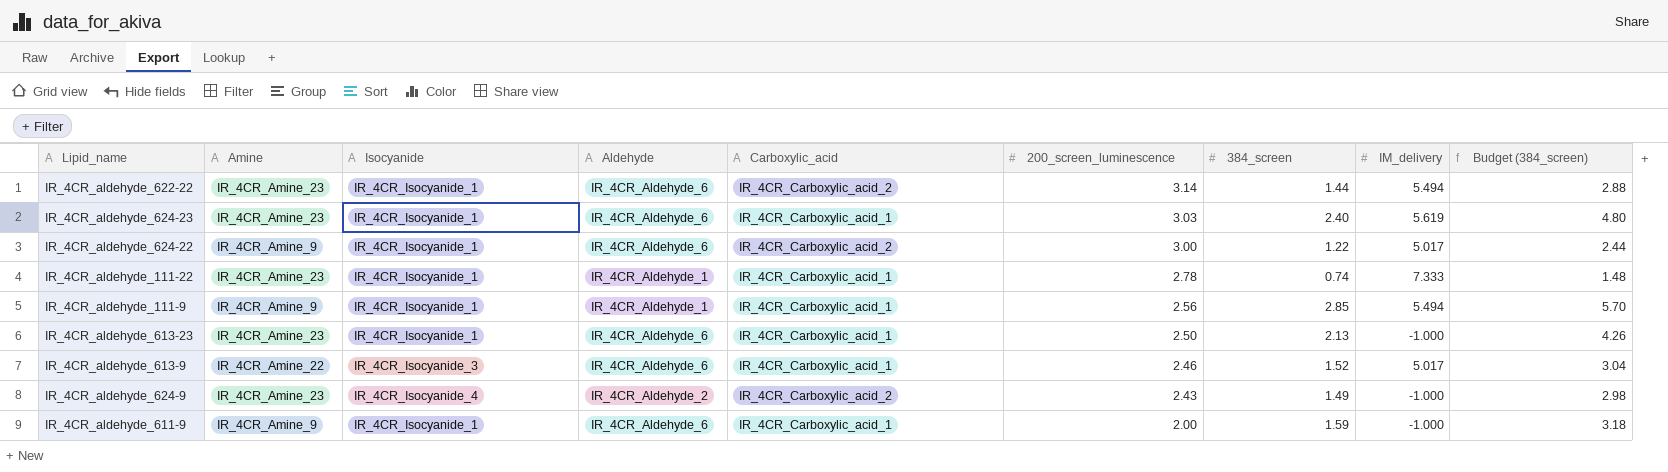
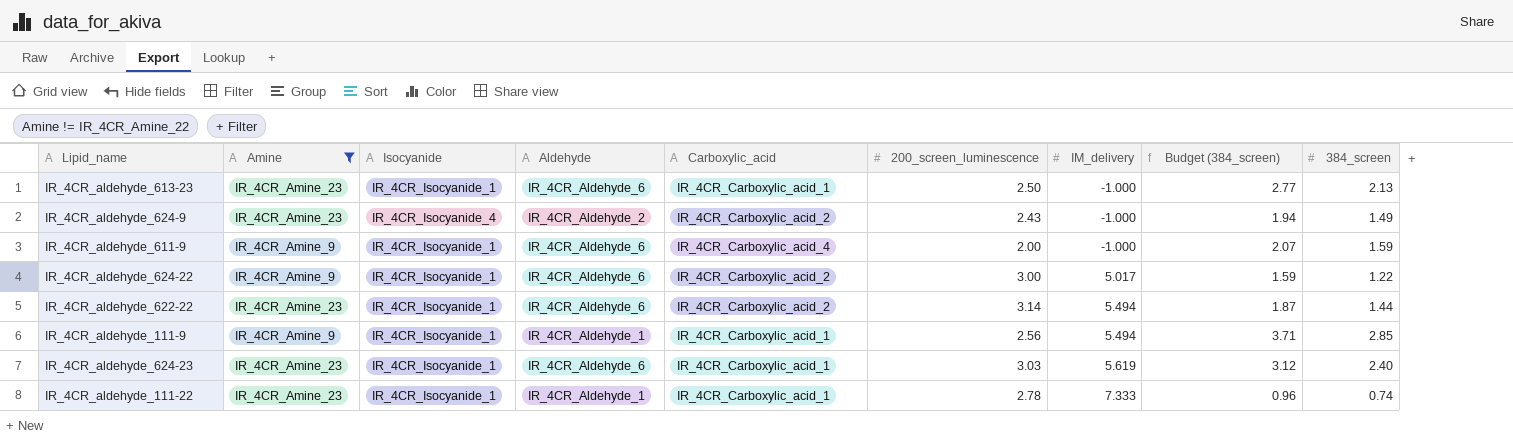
filter: none -> Amine != IR_4CR_Amine_22
row order: 200_screen_luminescence descending -> IM_delivery ascending
column Budget (384_screen) | formula: [384_screen] * 2 -> [384_screen] * 1.3
column 384_screen | position: 7 -> 9
IR_4CR_aldehyde_611-9 | Carboxylic_acid: IR_4CR_Carboxylic_acid_1 -> IR_4CR_Carboxylic_acid_4

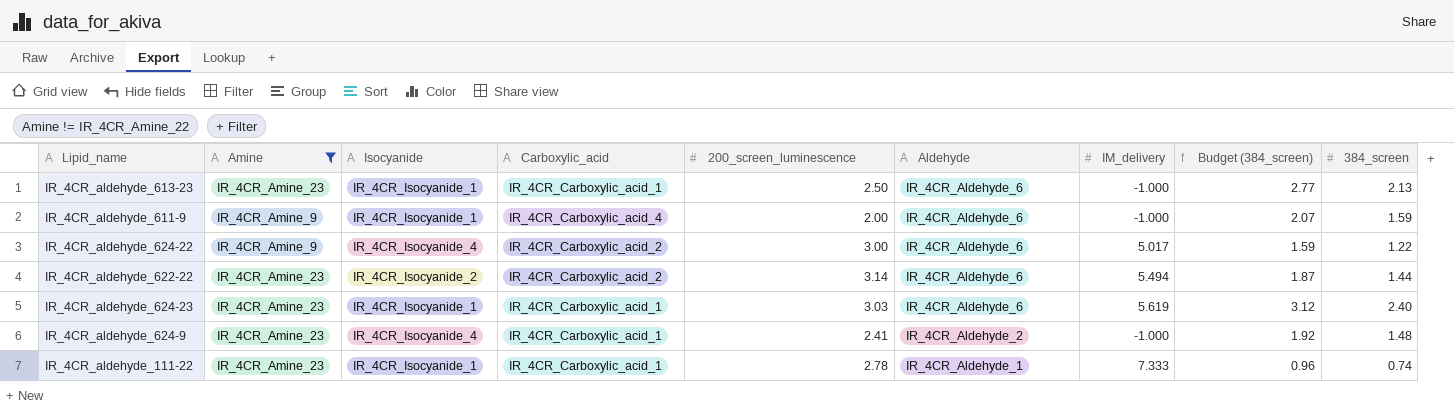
row order: IM_delivery ascending -> Aldehyde descending
column Aldehyde | position: 4 -> 6
row IR_4CR_aldehyde_111-9: IR_4CR_Amine_9 | IR_4CR_Isocyanide_1 | IR_4CR_Aldehyde_1 | IR_4CR_Carboxylic_acid_1 | 2.56 | 5.494 | 3.71 | 2.85 -> none
IR_4CR_aldehyde_624-22 | Isocyanide: IR_4CR_Isocyanide_1 -> IR_4CR_Isocyanide_4
IR_4CR_aldehyde_622-22 | Isocyanide: IR_4CR_Isocyanide_1 -> IR_4CR_Isocyanide_2
IR_4CR_aldehyde_624-9 | Carboxylic_acid: IR_4CR_Carboxylic_acid_2 -> IR_4CR_Carboxylic_acid_1
IR_4CR_aldehyde_624-9 | 200_screen_luminescence: 2.43 -> 2.41
IR_4CR_aldehyde_624-9 | Budget (384_screen): 1.94 -> 1.92
IR_4CR_aldehyde_624-9 | 384_screen: 1.49 -> 1.48

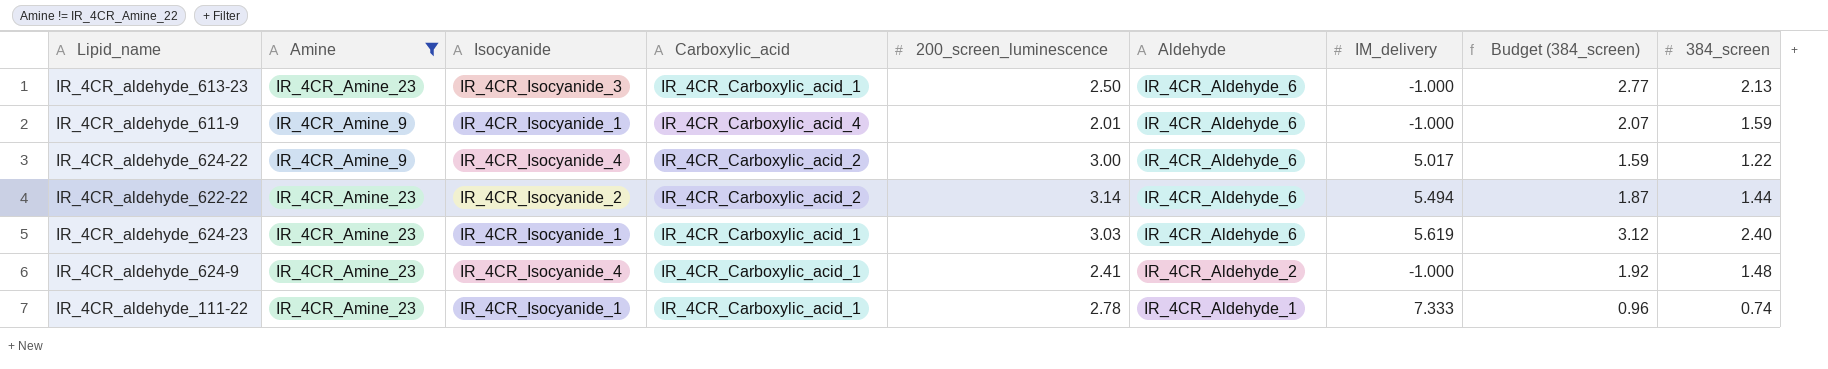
IR_4CR_aldehyde_613-23 | Isocyanide: IR_4CR_Isocyanide_1 -> IR_4CR_Isocyanide_3
IR_4CR_aldehyde_611-9 | 200_screen_luminescence: 2.00 -> 2.01

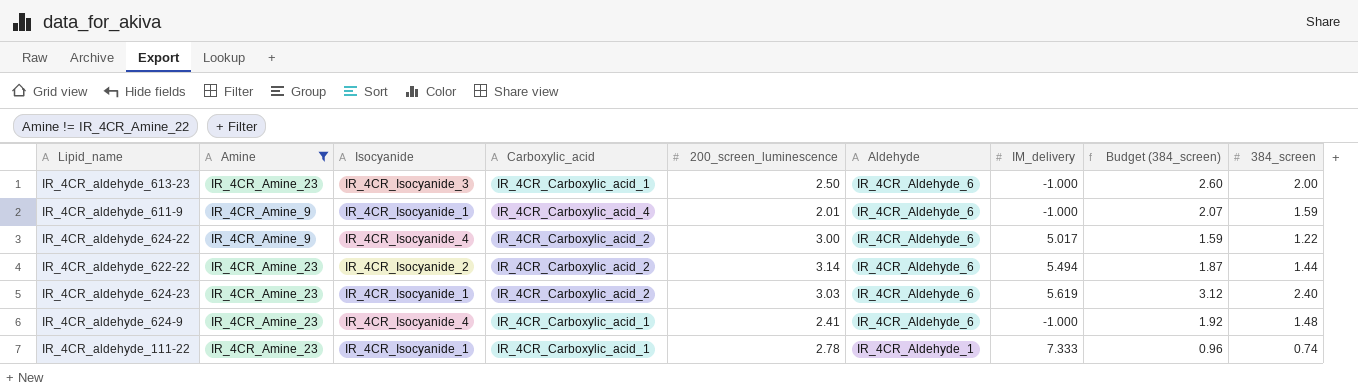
IR_4CR_aldehyde_613-23 | Budget (384_screen): 2.77 -> 2.60
IR_4CR_aldehyde_613-23 | 384_screen: 2.13 -> 2.00
IR_4CR_aldehyde_624-23 | Carboxylic_acid: IR_4CR_Carboxylic_acid_1 -> IR_4CR_Carboxylic_acid_2
IR_4CR_aldehyde_624-9 | Aldehyde: IR_4CR_Aldehyde_2 -> IR_4CR_Aldehyde_6

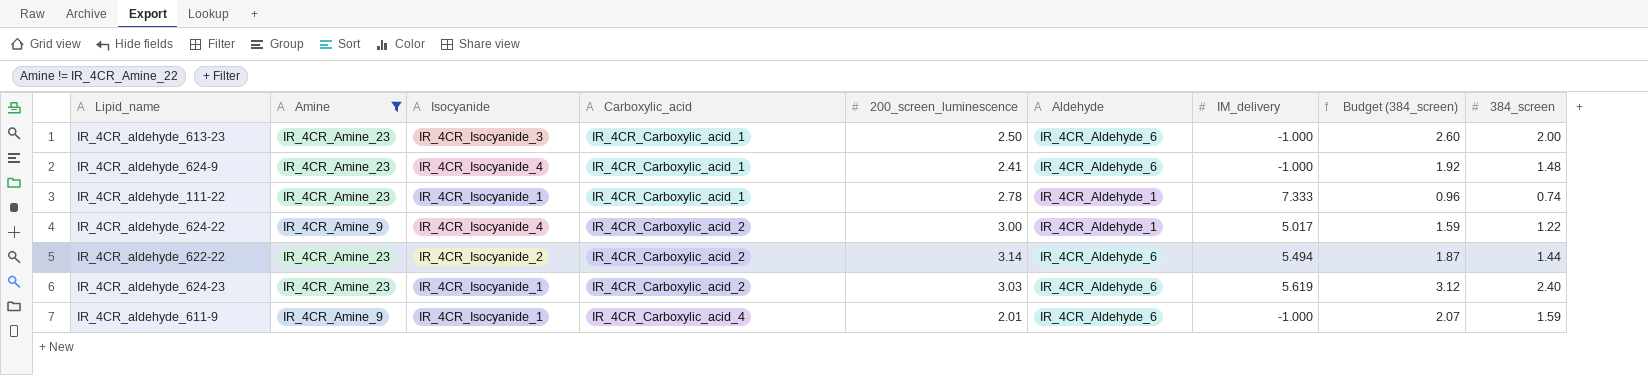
row order: Aldehyde descending -> Carboxylic_acid ascending
IR_4CR_aldehyde_624-22 | Aldehyde: IR_4CR_Aldehyde_6 -> IR_4CR_Aldehyde_1

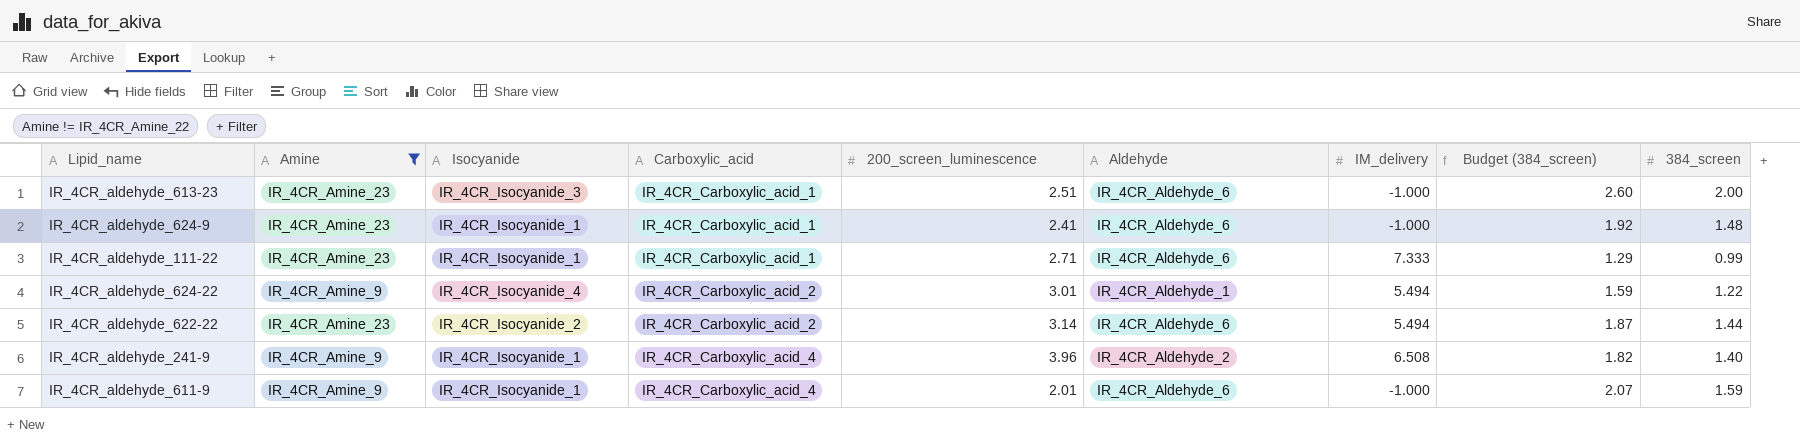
row IR_4CR_aldehyde_624-23: IR_4CR_Amine_23 | IR_4CR_Isocyanide_1 | IR_4CR_Carboxylic_acid_2 | 3.03 | IR_4CR_Aldehyde_6 | 5.619 | 3.12 | 2.40 -> none
IR_4CR_aldehyde_613-23 | 200_screen_luminescence: 2.50 -> 2.51
IR_4CR_aldehyde_624-9 | Isocyanide: IR_4CR_Isocyanide_4 -> IR_4CR_Isocyanide_1
IR_4CR_aldehyde_111-22 | 200_screen_luminescence: 2.78 -> 2.71
IR_4CR_aldehyde_111-22 | Aldehyde: IR_4CR_Aldehyde_1 -> IR_4CR_Aldehyde_6
IR_4CR_aldehyde_111-22 | Budget (384_screen): 0.96 -> 1.29
IR_4CR_aldehyde_111-22 | 384_screen: 0.74 -> 0.99
IR_4CR_aldehyde_624-22 | 200_screen_luminescence: 3.00 -> 3.01
IR_4CR_aldehyde_624-22 | IM_delivery: 5.017 -> 5.494
row IR_4CR_aldehyde_241-9: none -> IR_4CR_Amine_9 | IR_4CR_Isocyanide_1 | IR_4CR_Carboxylic_acid_4 | 3.96 | IR_4CR_Aldehyde_2 | 6.508 | 1.82 | 1.40

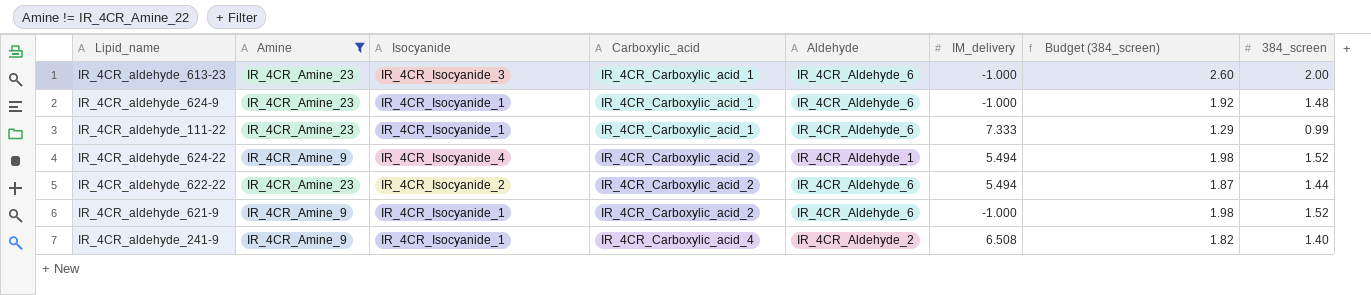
column 200_screen_luminescence | position: 5 -> none
row IR_4CR_aldehyde_611-9: IR_4CR_Amine_9 | IR_4CR_Isocyanide_1 | IR_4CR_Carboxylic_acid_4 | 2.01 | IR_4CR_Aldehyde_6 | -1.000 | 2.07 | 1.59 -> none
IR_4CR_aldehyde_624-22 | Budget (384_screen): 1.59 -> 1.98
IR_4CR_aldehyde_624-22 | 384_screen: 1.22 -> 1.52
row IR_4CR_aldehyde_621-9: none -> IR_4CR_Amine_9 | IR_4CR_Isocyanide_1 | IR_4CR_Carboxylic_acid_2 | IR_4CR_Aldehyde_6 | -1.000 | 1.98 | 1.52

